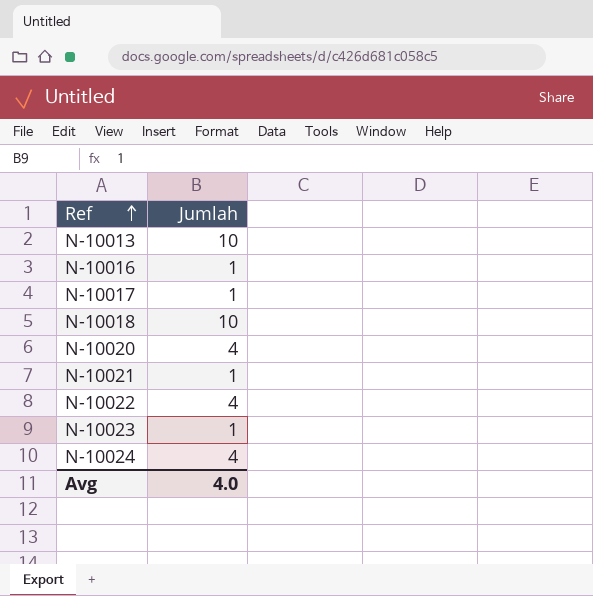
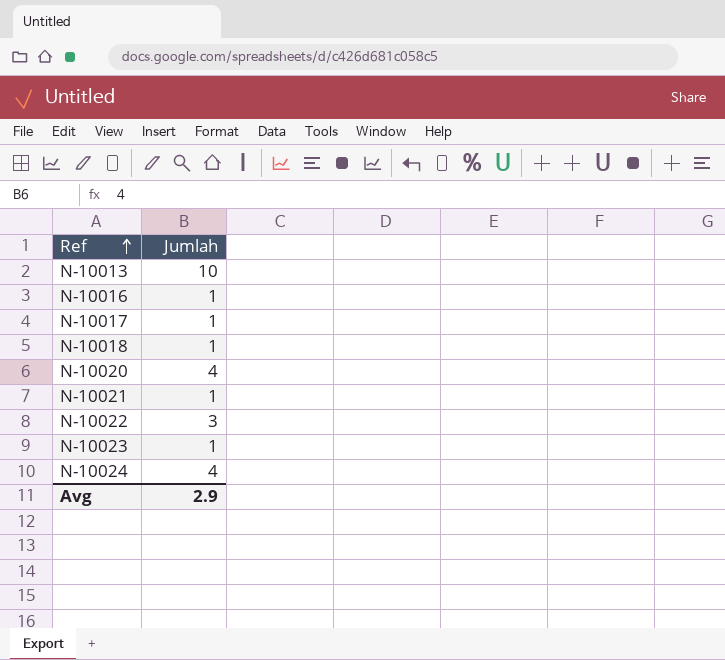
N-10018 | Jumlah: 10 -> 1
N-10022 | Jumlah: 4 -> 3
Avg | Jumlah: 4.0 -> 2.9

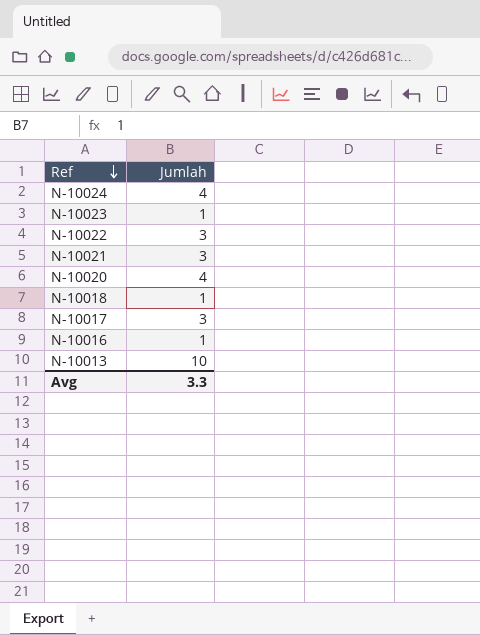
row order: Ref ascending -> Ref descending
N-10021 | Jumlah: 1 -> 3
N-10017 | Jumlah: 1 -> 3
Avg | Jumlah: 2.9 -> 3.3

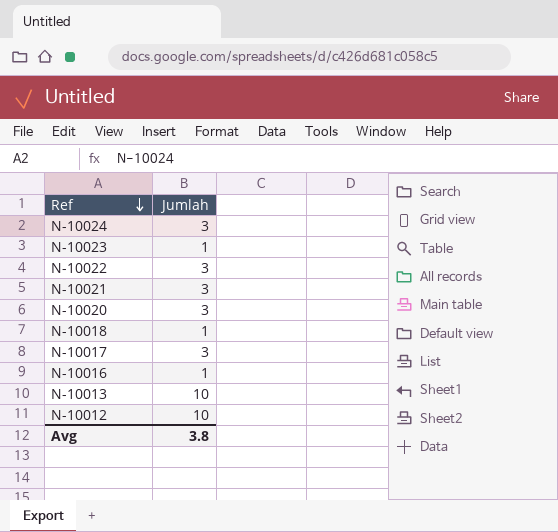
N-10024 | Jumlah: 4 -> 3
N-10020 | Jumlah: 4 -> 3
row N-10012: none -> 10
Avg | Jumlah: 3.3 -> 3.8

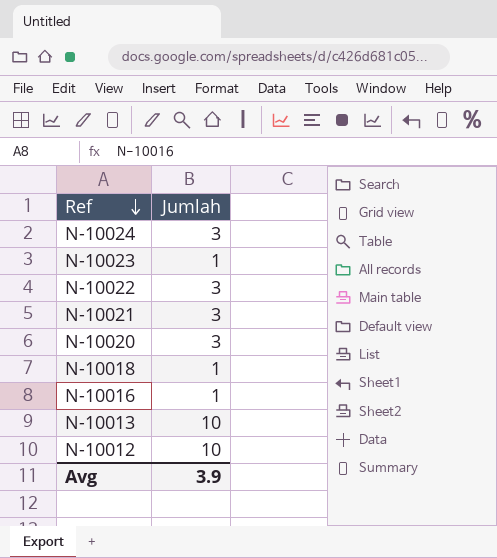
row N-10017: 3 -> none
Avg | Jumlah: 3.8 -> 3.9

